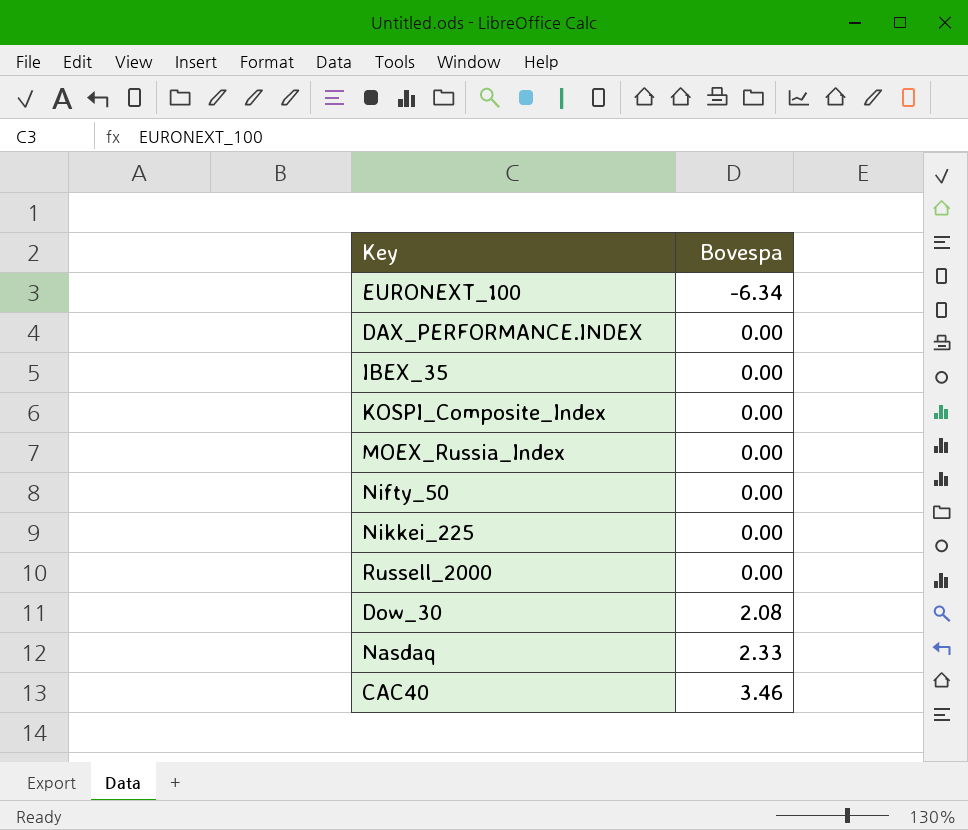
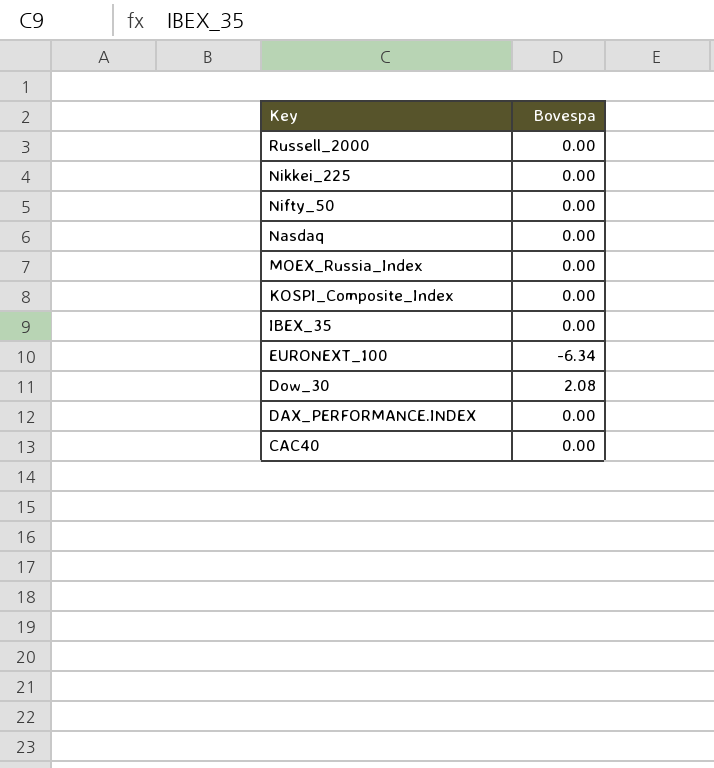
row order: Bovespa ascending -> Key descending
Nasdaq | Bovespa: 2.33 -> 0.00
CAC40 | Bovespa: 3.46 -> 0.00

